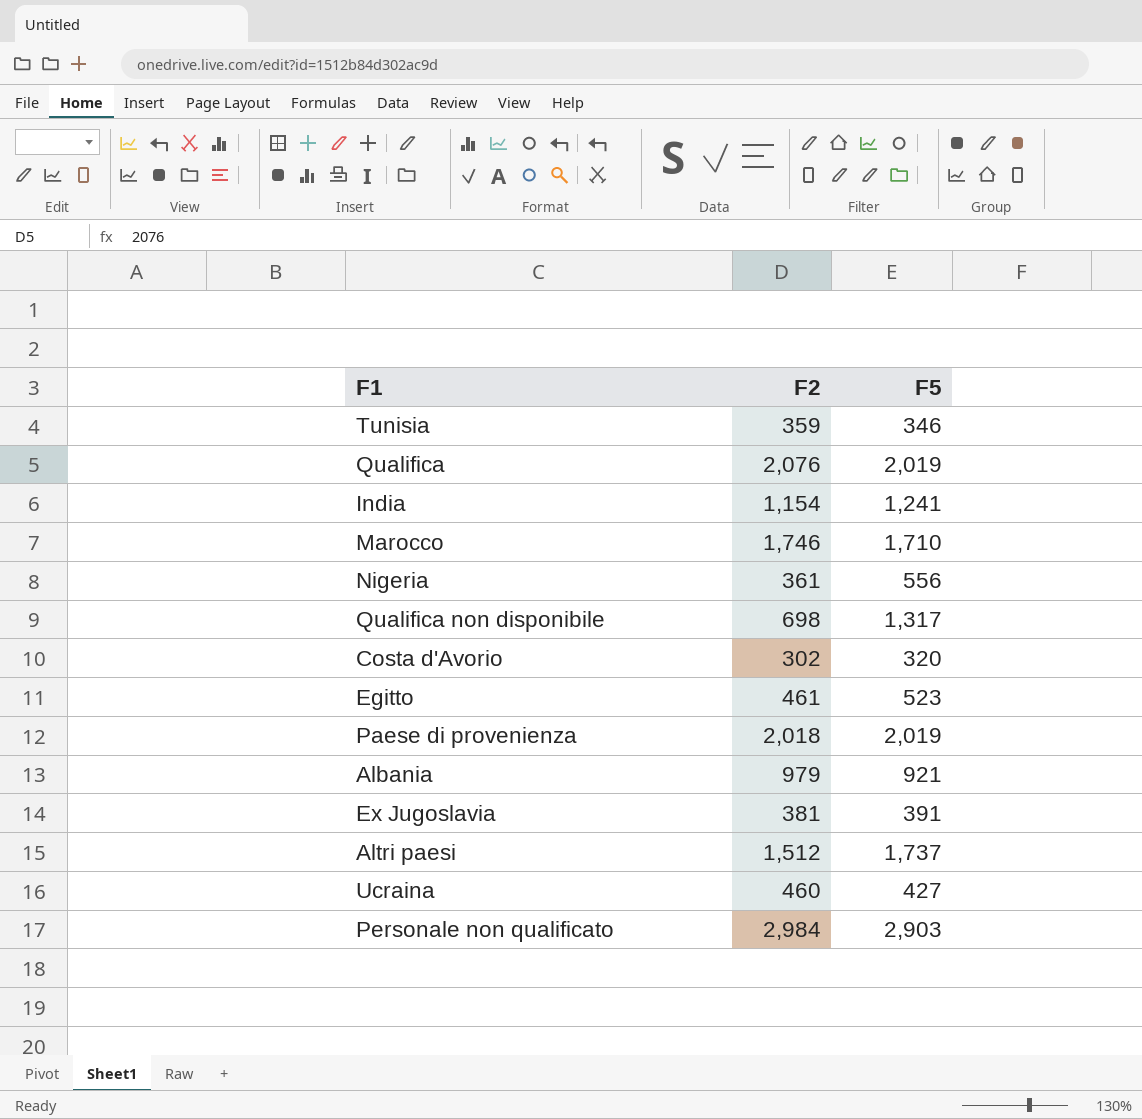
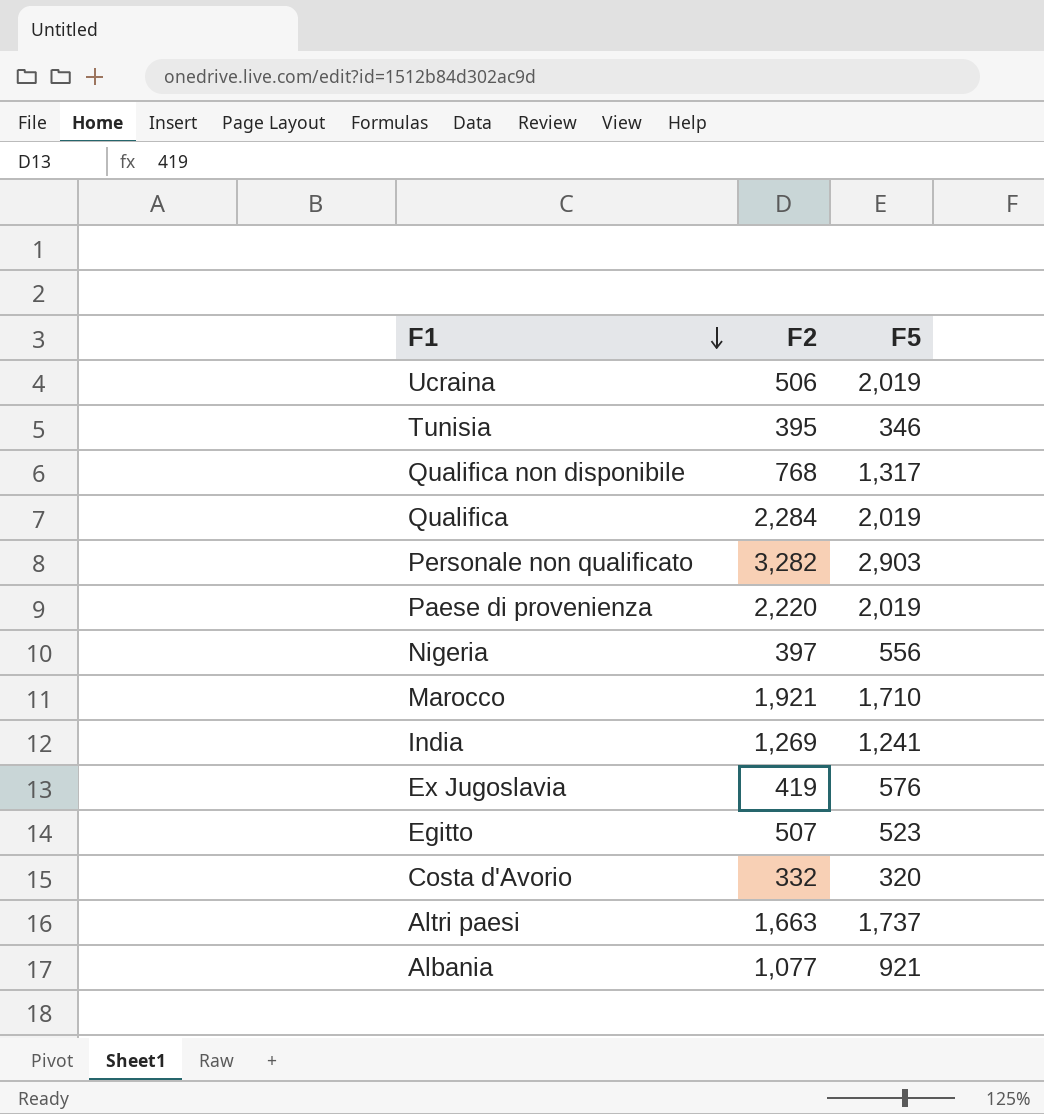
row order: none -> F1 descending
Ucraina | F2: 460 -> 506
Ucraina | F5: 427 -> 2,019
Tunisia | F2: 359 -> 395
Qualifica non disponibile | F2: 698 -> 768
Qualifica | F2: 2,076 -> 2,284
Personale non qualificato | F2: 2,984 -> 3,282
Paese di provenienza | F2: 2,018 -> 2,220
Nigeria | F2: 361 -> 397
Marocco | F2: 1,746 -> 1,921
India | F2: 1,154 -> 1,269
Ex Jugoslavia | F2: 381 -> 419
Ex Jugoslavia | F5: 391 -> 576
Egitto | F2: 461 -> 507
Costa d'Avorio | F2: 302 -> 332
Altri paesi | F2: 1,512 -> 1,663
Albania | F2: 979 -> 1,077

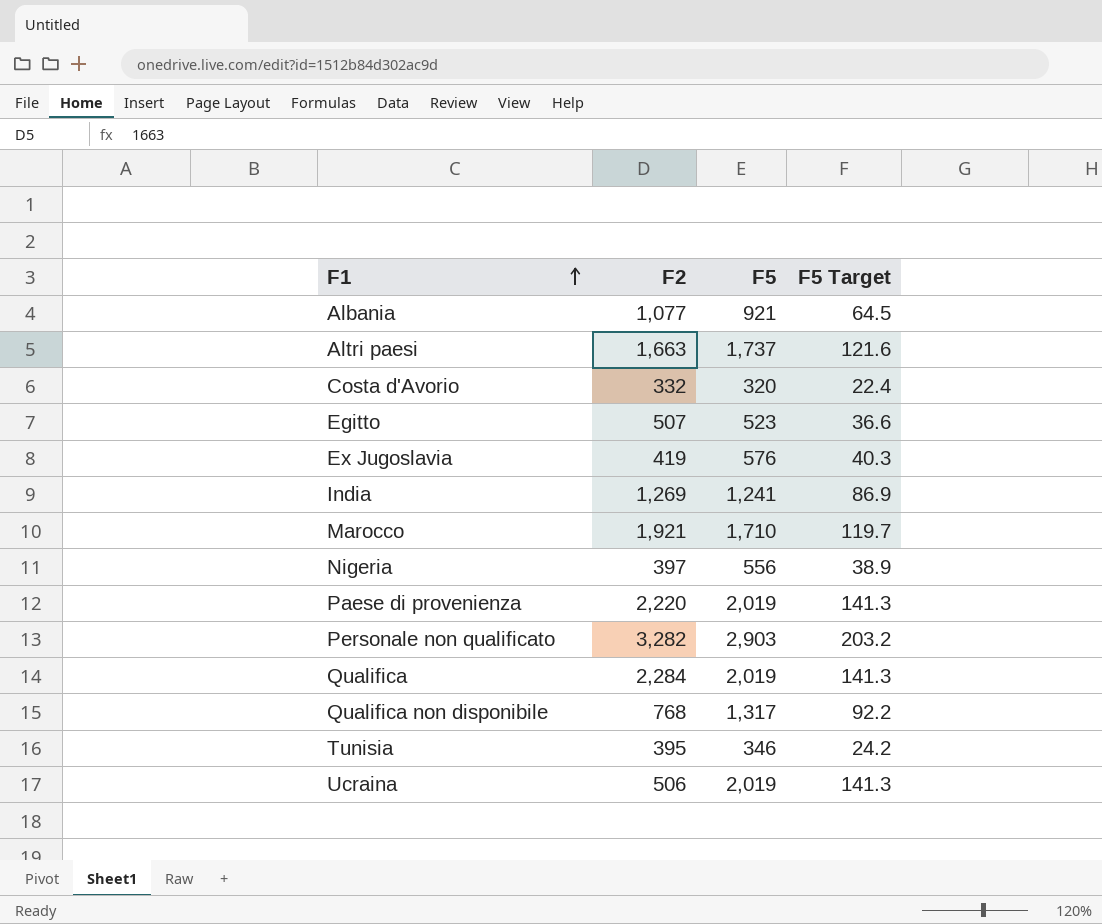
row order: F1 descending -> F1 ascending
column F5 Target | formula: none -> [F5] * 0.07

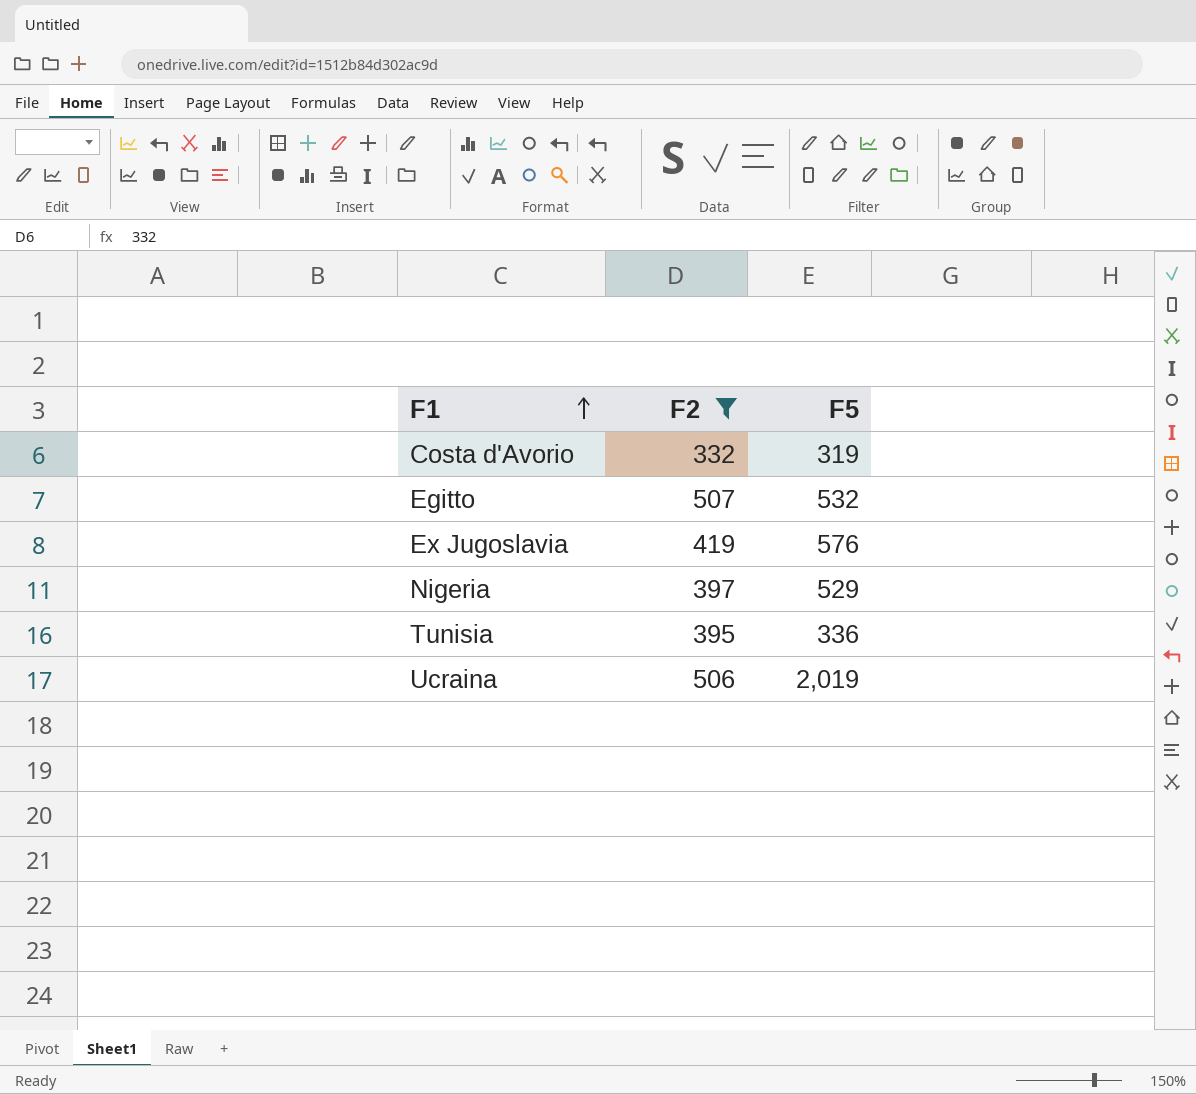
filter: none -> F2 <= 507
column F5 Target | formula: [F5] * 0.07 -> none
Costa d'Avorio | F5: 320 -> 319
Egitto | F5: 523 -> 532
Nigeria | F5: 556 -> 529
Tunisia | F5: 346 -> 336

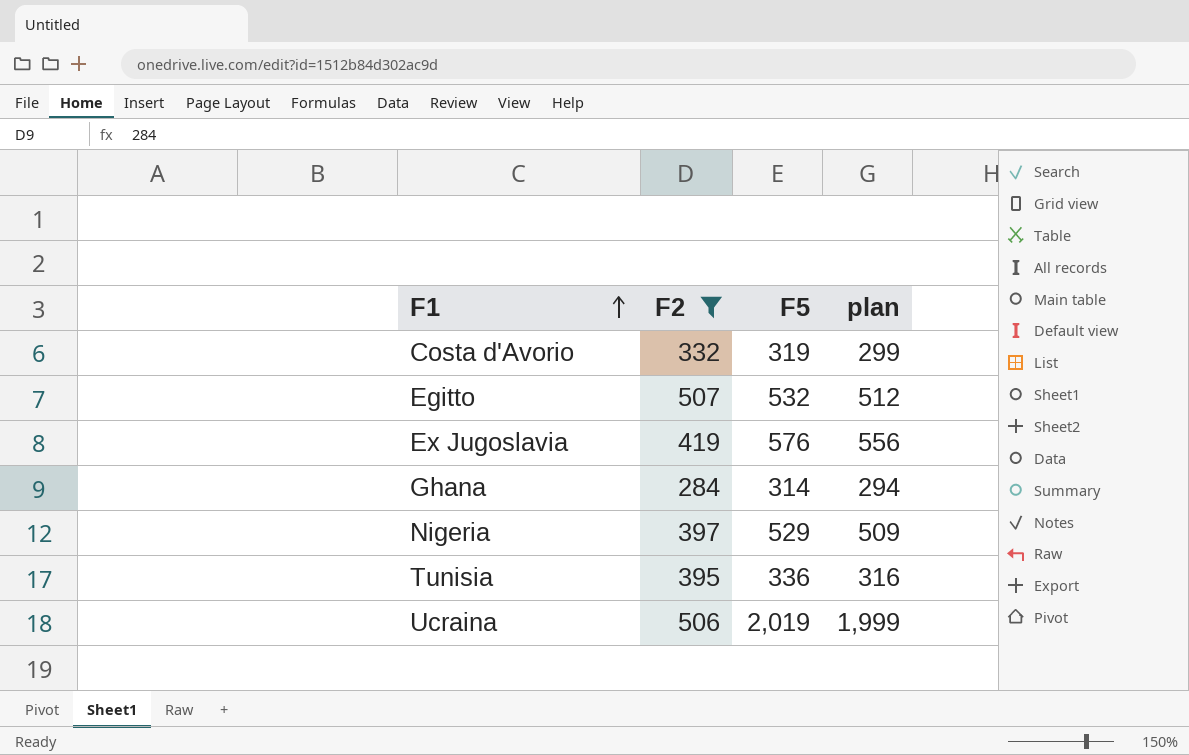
column plan | formula: none -> [F5] - 20
row Ghana: none -> 284 | 314 | 294

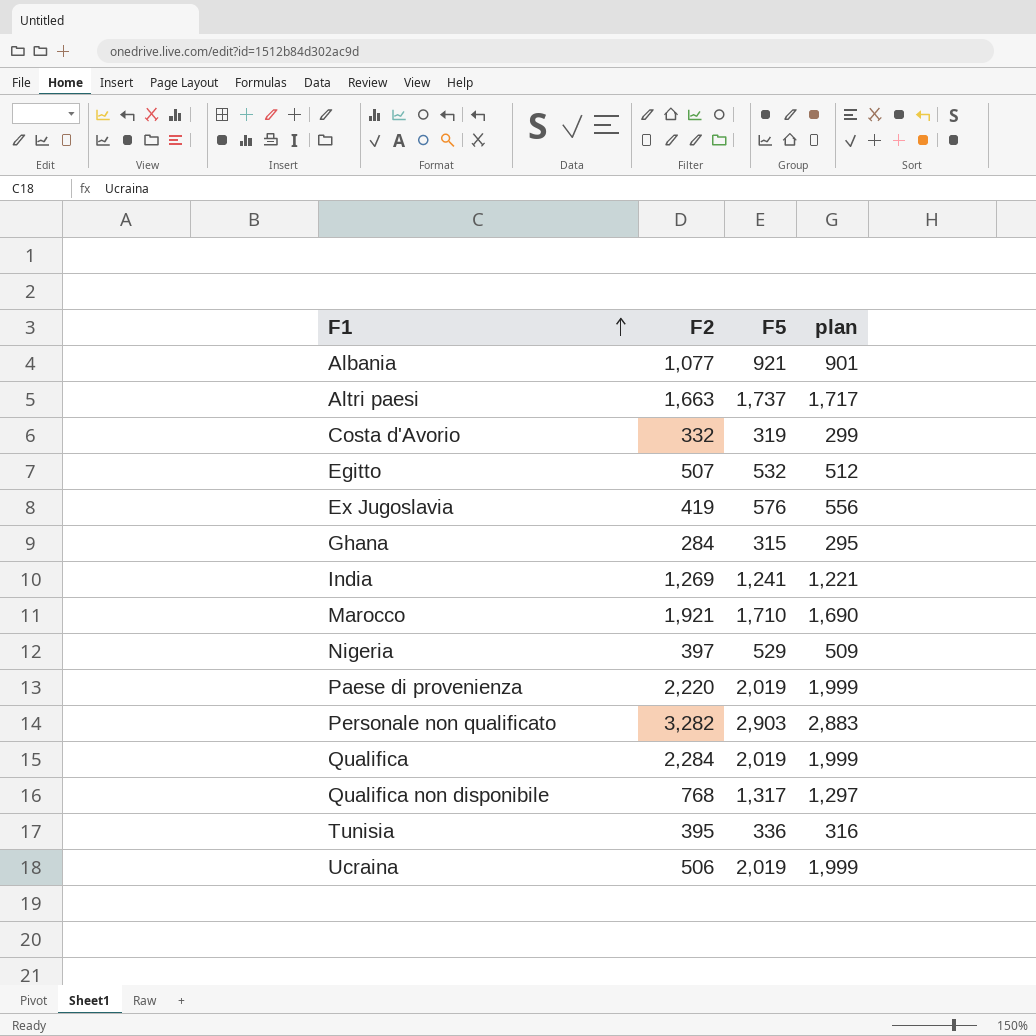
filter: F2 <= 507 -> none
Ghana | F5: 314 -> 315
Ghana | plan: 294 -> 295

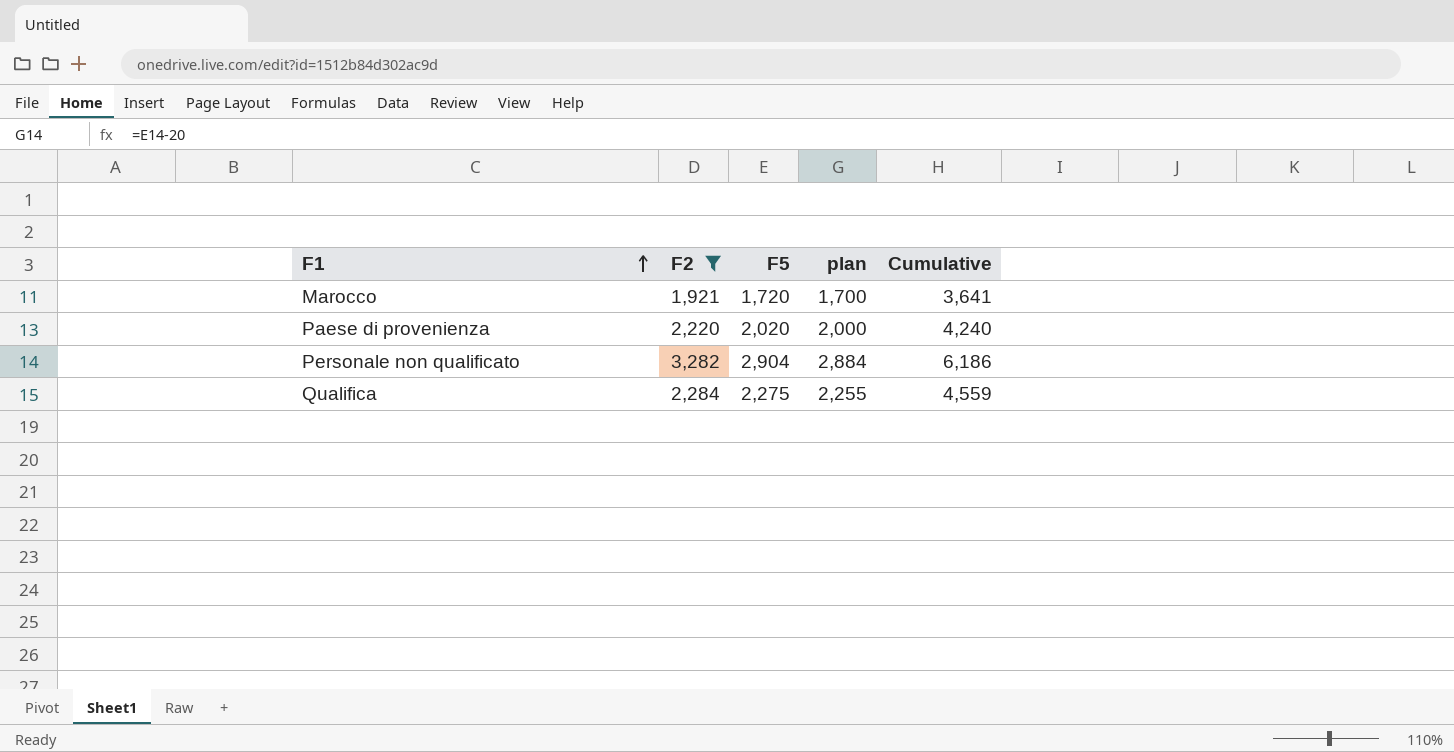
filter: none -> F2 >= 1,921
column Cumulative | formula: none -> [F2] + [F5]
Marocco | F5: 1,710 -> 1,720
Marocco | plan: 1,690 -> 1,700
Paese di provenienza | F5: 2,019 -> 2,020
Paese di provenienza | plan: 1,999 -> 2,000
Personale non qualificato | F5: 2,903 -> 2,904
Personale non qualificato | plan: 2,883 -> 2,884
Qualifica | F5: 2,019 -> 2,275
Qualifica | plan: 1,999 -> 2,255

